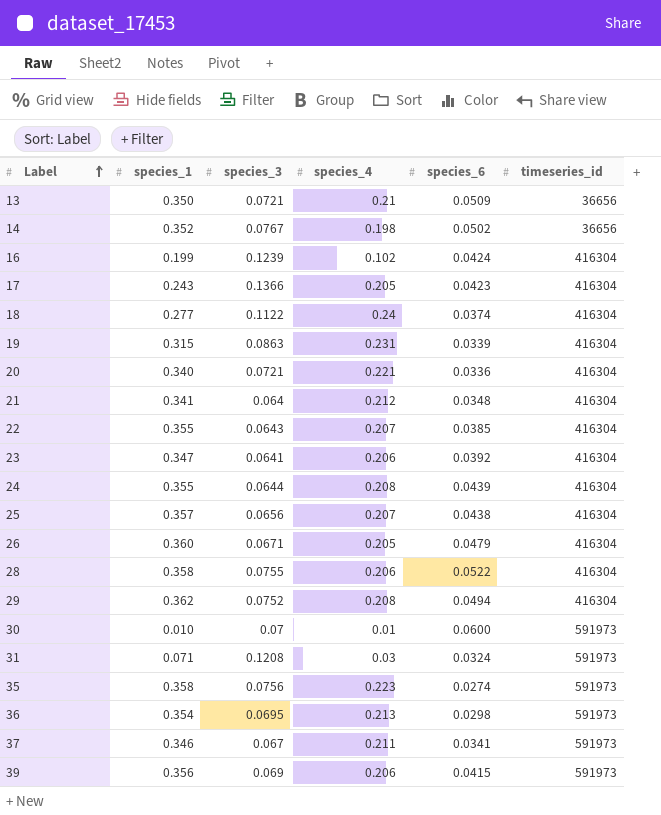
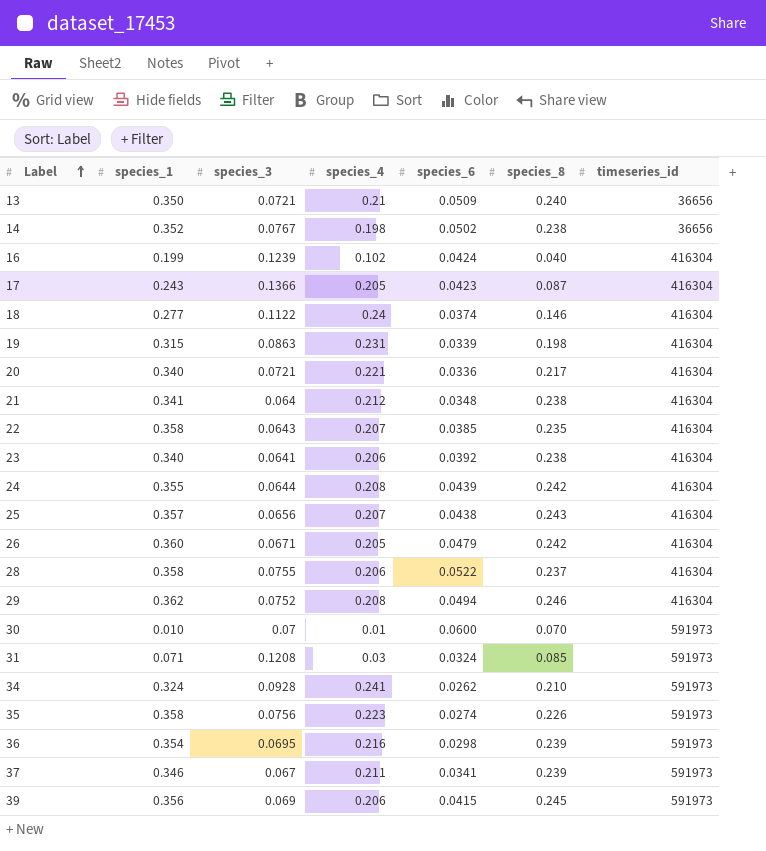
column species_8 | position: none -> 6
22 | species_1: 0.355 -> 0.358
23 | species_1: 0.347 -> 0.340
row 34: none -> 0.324 | 0.0928 | 0.241 | 0.0262 | 0.210 | 591973
36 | species_4: 0.213 -> 0.216

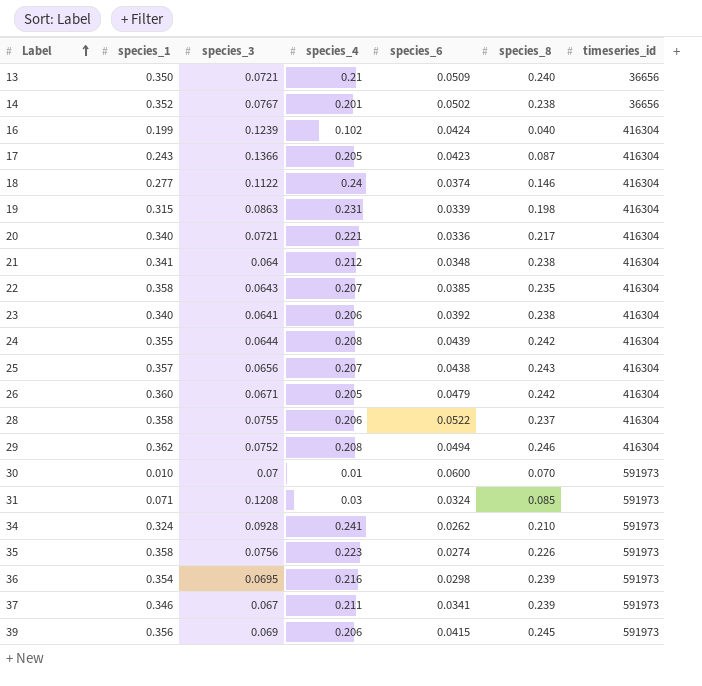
14 | species_4: 0.198 -> 0.201

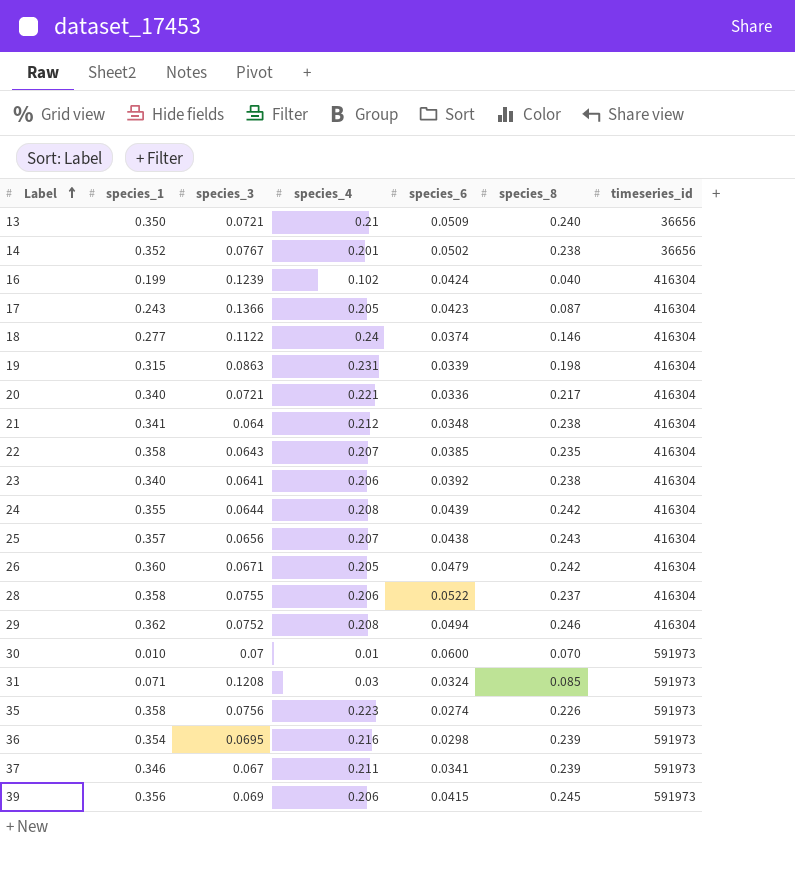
row 34: 0.324 | 0.0928 | 0.241 | 0.0262 | 0.210 | 591973 -> none

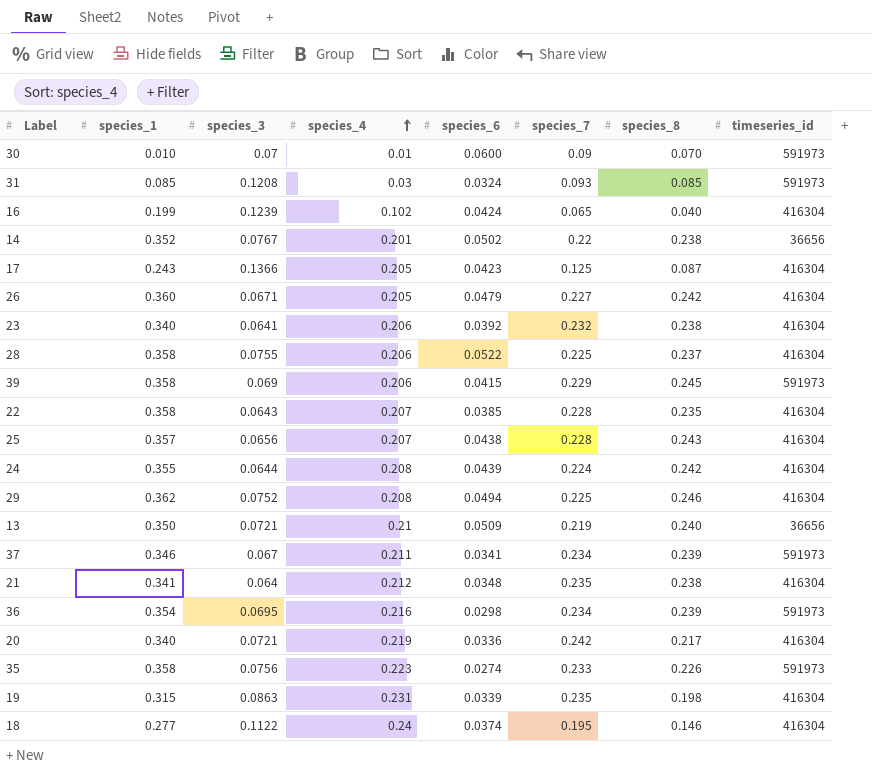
row order: Label ascending -> species_4 ascending
column species_7 | position: none -> 6
31 | species_1: 0.071 -> 0.085
39 | species_1: 0.356 -> 0.358
20 | species_4: 0.221 -> 0.219

